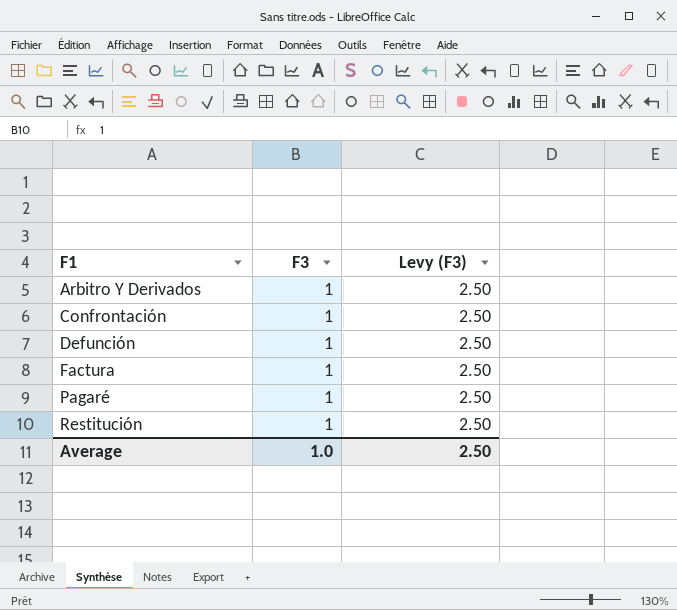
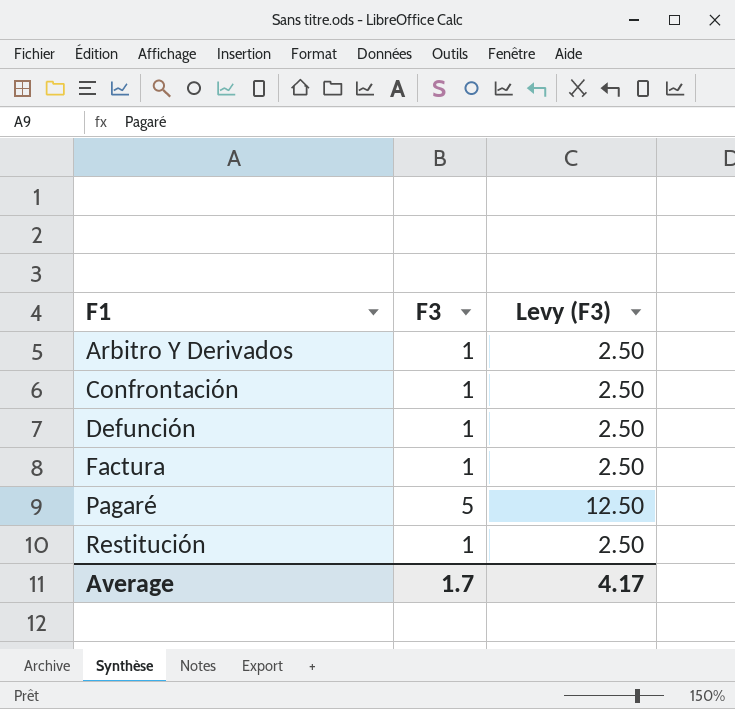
Pagaré | F3: 1 -> 5
Pagaré | Levy (F3): 2.50 -> 12.50
Average | F3: 1.0 -> 1.7
Average | Levy (F3): 2.50 -> 4.17

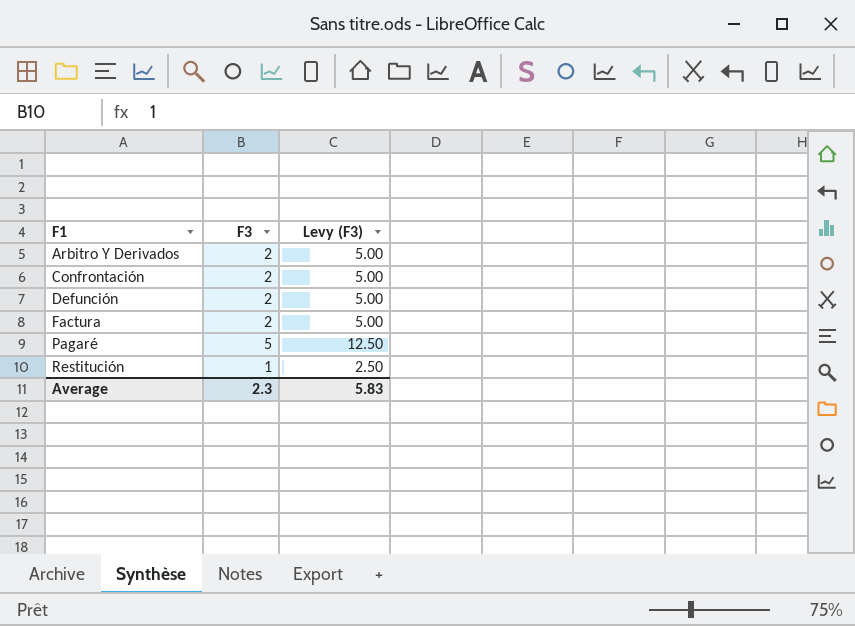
Arbitro Y Derivados | F3: 1 -> 2
Arbitro Y Derivados | Levy (F3): 2.50 -> 5.00
Confrontación | F3: 1 -> 2
Confrontación | Levy (F3): 2.50 -> 5.00
Defunción | F3: 1 -> 2
Defunción | Levy (F3): 2.50 -> 5.00
Factura | F3: 1 -> 2
Factura | Levy (F3): 2.50 -> 5.00
Average | F3: 1.7 -> 2.3
Average | Levy (F3): 4.17 -> 5.83

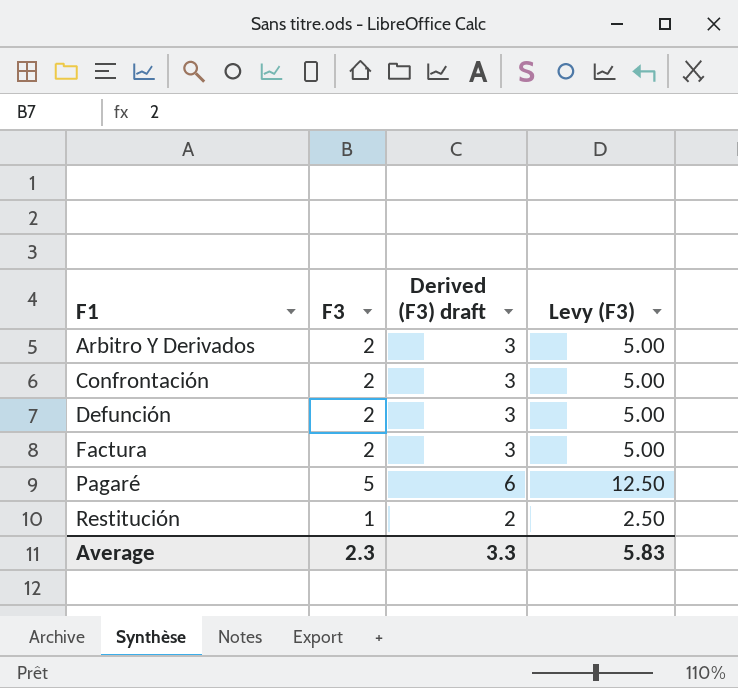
column Derived (F3) draft | formula: none -> [F3] + 1

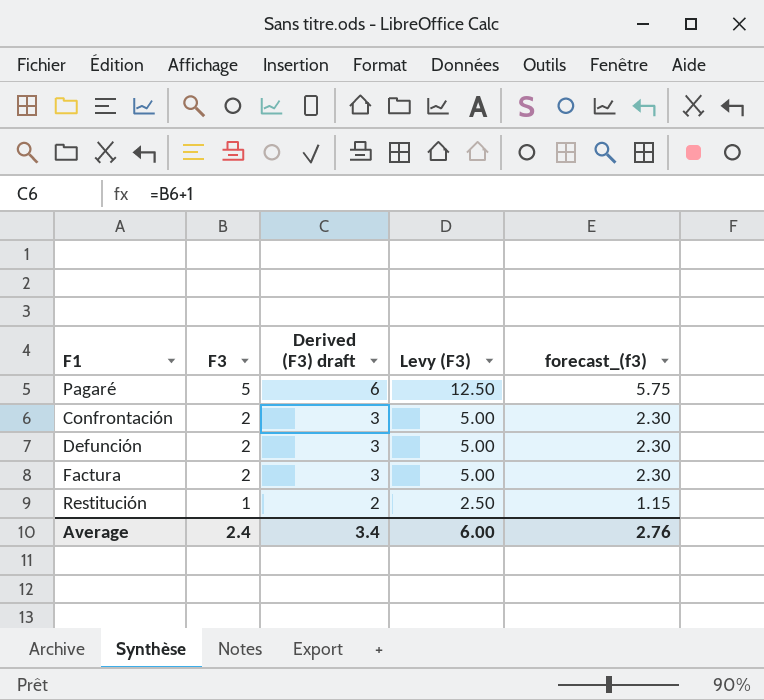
row order: F1 ascending -> F3 descending
column forecast_(f3) | formula: none -> [F3] * 1.15
row Arbitro Y Derivados: 2 | 3 | 5.00 -> none
Average | F3: 2.3 -> 2.4
Average | Derived (F3) draft: 3.3 -> 3.4
Average | Levy (F3): 5.83 -> 6.00

